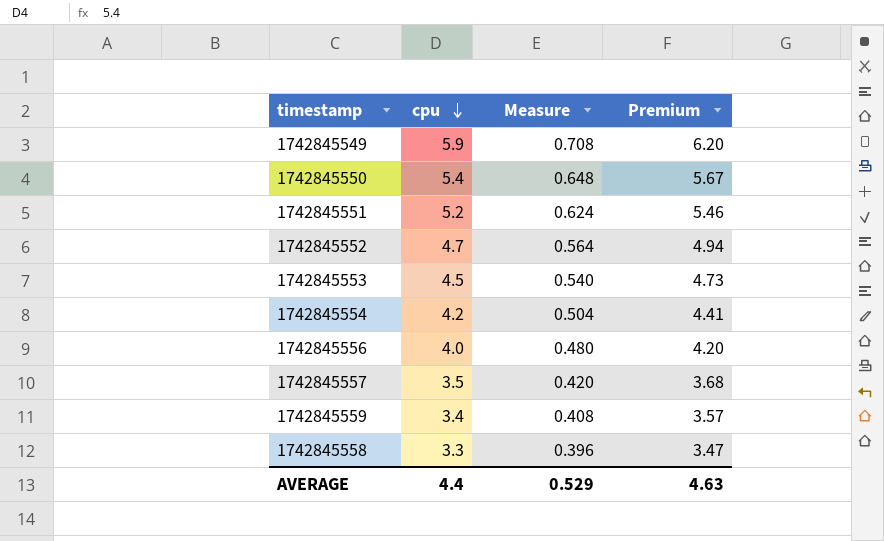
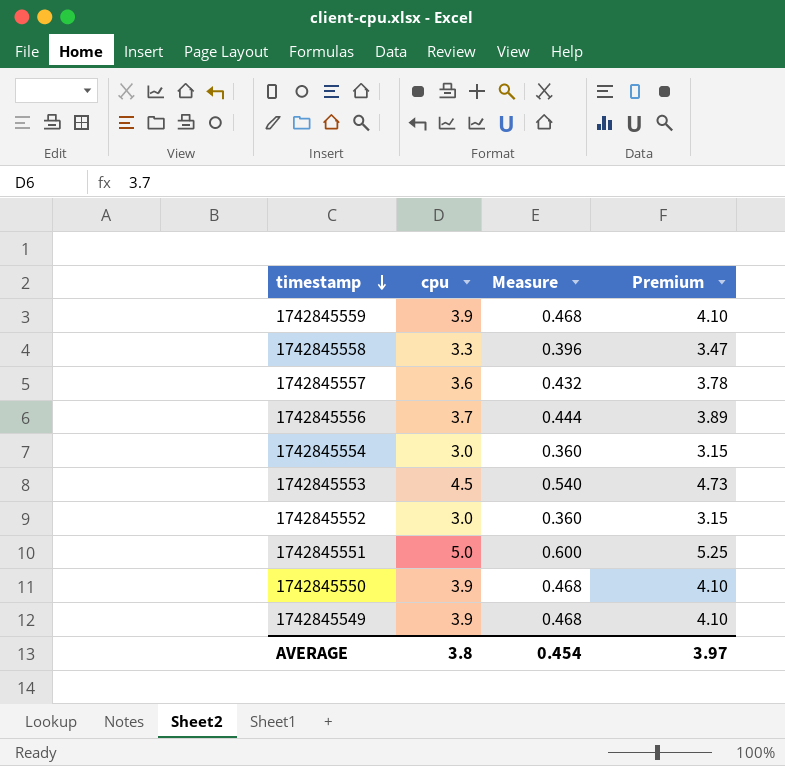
row order: cpu descending -> timestamp descending
1742845559 | cpu: 3.4 -> 3.9
1742845559 | Measure: 0.408 -> 0.468
1742845559 | Premium: 3.57 -> 4.10
1742845557 | cpu: 3.5 -> 3.6
1742845557 | Measure: 0.420 -> 0.432
1742845557 | Premium: 3.68 -> 3.78
1742845556 | cpu: 4.0 -> 3.7
1742845556 | Measure: 0.480 -> 0.444
1742845556 | Premium: 4.20 -> 3.89
1742845554 | cpu: 4.2 -> 3.0
1742845554 | Measure: 0.504 -> 0.360
1742845554 | Premium: 4.41 -> 3.15
1742845552 | cpu: 4.7 -> 3.0
1742845552 | Measure: 0.564 -> 0.360
1742845552 | Premium: 4.94 -> 3.15
1742845551 | cpu: 5.2 -> 5.0
1742845551 | Measure: 0.624 -> 0.600
1742845551 | Premium: 5.46 -> 5.25
1742845550 | cpu: 5.4 -> 3.9
1742845550 | Measure: 0.648 -> 0.468
1742845550 | Premium: 5.67 -> 4.10
1742845549 | cpu: 5.9 -> 3.9
1742845549 | Measure: 0.708 -> 0.468
1742845549 | Premium: 6.20 -> 4.10
AVERAGE | cpu: 4.4 -> 3.8
AVERAGE | Measure: 0.529 -> 0.454
AVERAGE | Premium: 4.63 -> 3.97

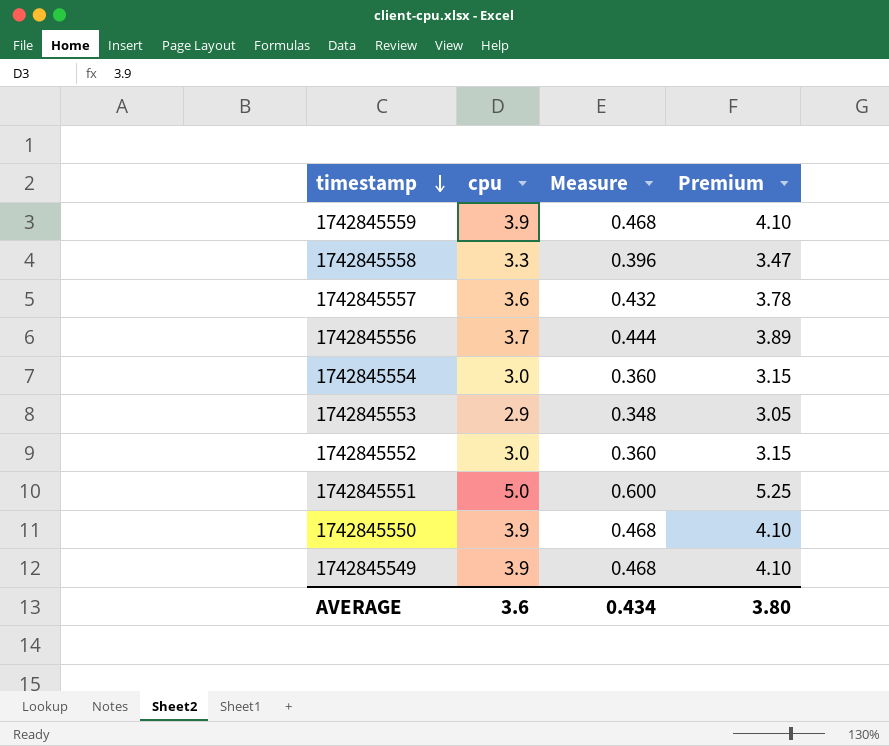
1742845553 | cpu: 4.5 -> 2.9
1742845553 | Measure: 0.540 -> 0.348
1742845553 | Premium: 4.73 -> 3.05
AVERAGE | cpu: 3.8 -> 3.6
AVERAGE | Measure: 0.454 -> 0.434
AVERAGE | Premium: 3.97 -> 3.80

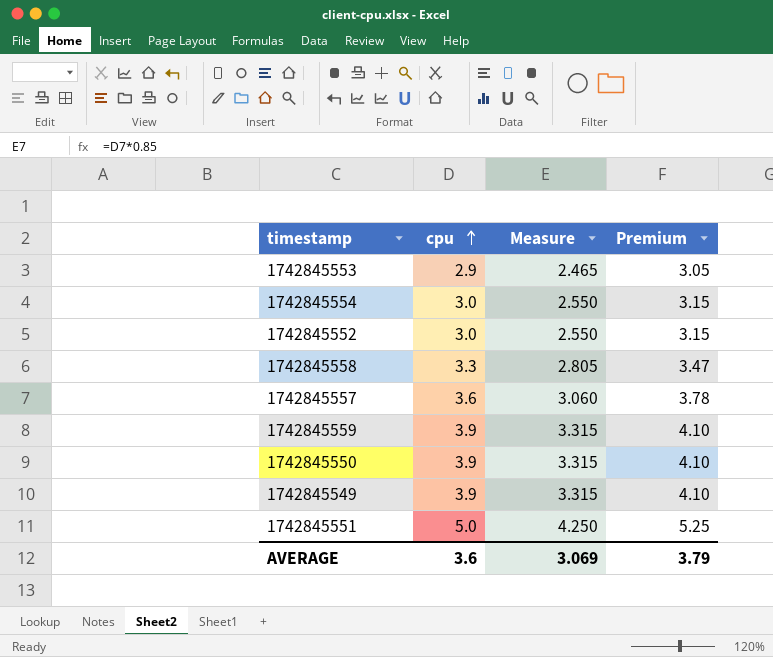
row order: timestamp descending -> cpu ascending
column Measure | formula: [cpu] * 0.12 -> [cpu] * 0.85
row 1742845556: 3.7 | 0.444 | 3.89 -> none
AVERAGE | Measure: 0.434 -> 3.069
AVERAGE | Premium: 3.80 -> 3.79

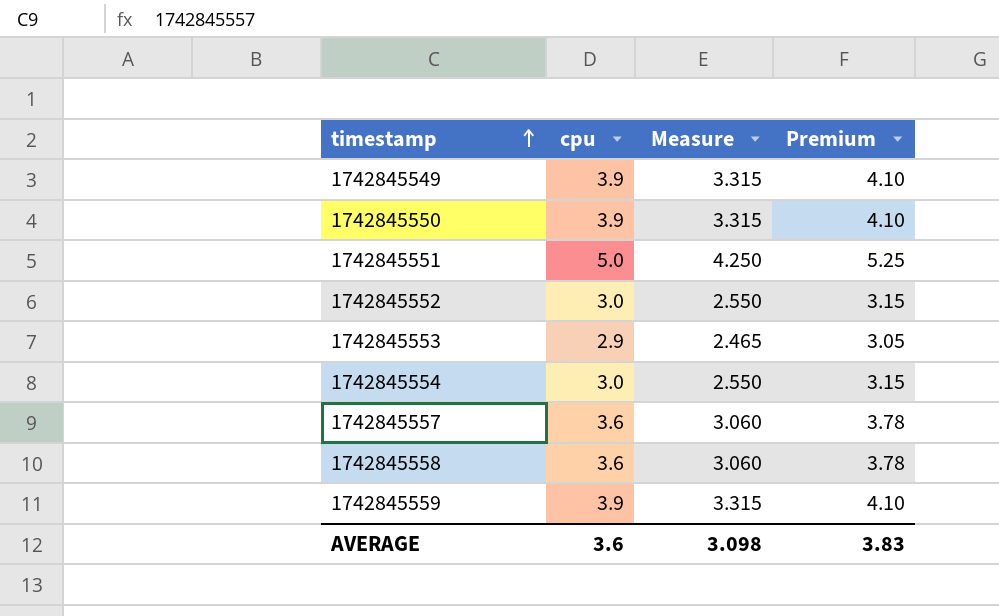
row order: cpu ascending -> timestamp ascending
1742845558 | cpu: 3.3 -> 3.6
1742845558 | Measure: 2.805 -> 3.060
1742845558 | Premium: 3.47 -> 3.78
AVERAGE | Measure: 3.069 -> 3.098
AVERAGE | Premium: 3.79 -> 3.83

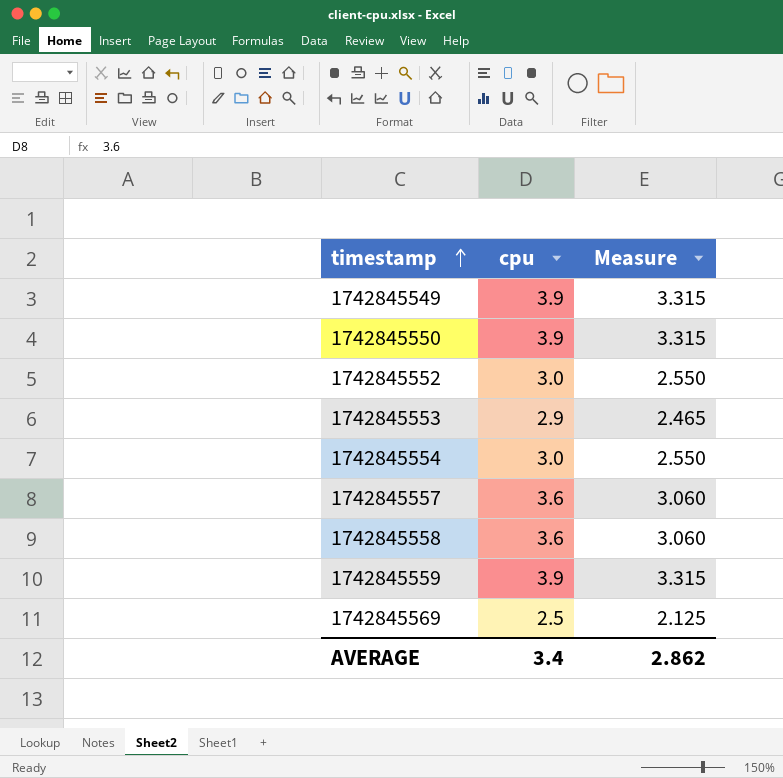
column Premium | formula: [cpu] * 1.05 -> none
row 1742845551: 5.0 | 4.250 | 5.25 -> none
row 1742845569: none -> 2.5 | 2.125
AVERAGE | cpu: 3.6 -> 3.4
AVERAGE | Measure: 3.098 -> 2.862

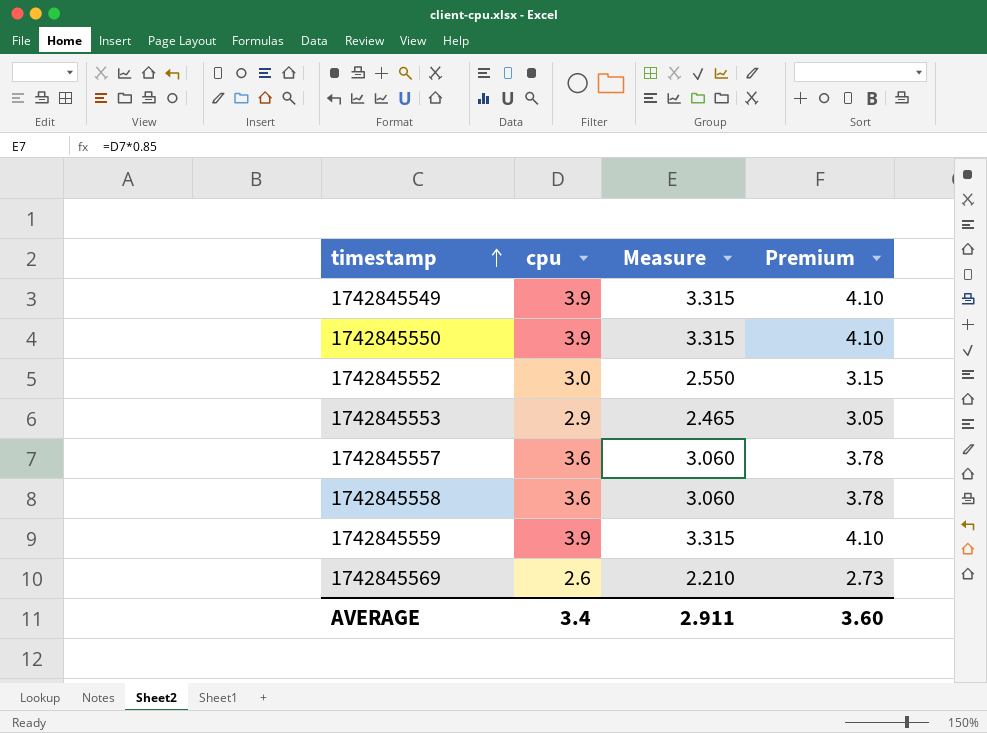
column Premium | formula: none -> [cpu] * 1.05
row 1742845554: 3.0 | 2.550 -> none
1742845569 | cpu: 2.5 -> 2.6
1742845569 | Measure: 2.125 -> 2.210
AVERAGE | Measure: 2.862 -> 2.911

